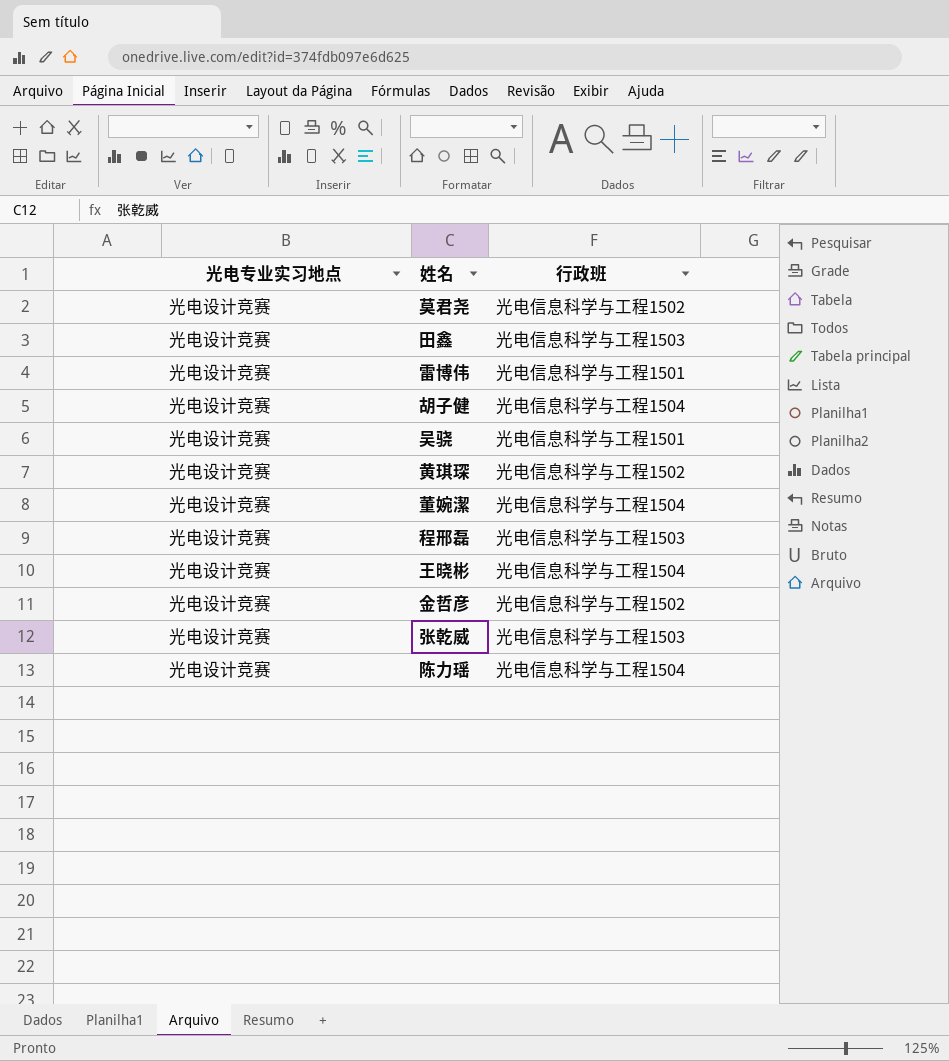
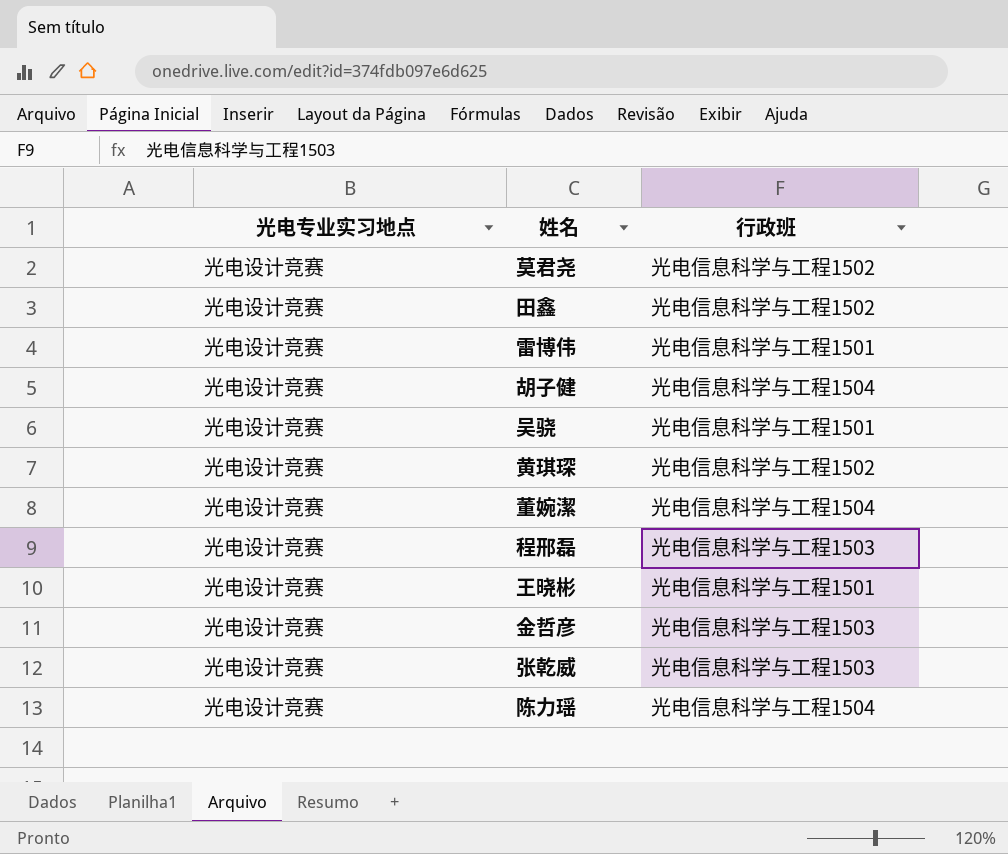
田鑫 | 行政班: 光电信息科学与工程1503 -> 光电信息科学与工程1502
王晓彬 | 行政班: 光电信息科学与工程1504 -> 光电信息科学与工程1501
金哲彦 | 行政班: 光电信息科学与工程1502 -> 光电信息科学与工程1503

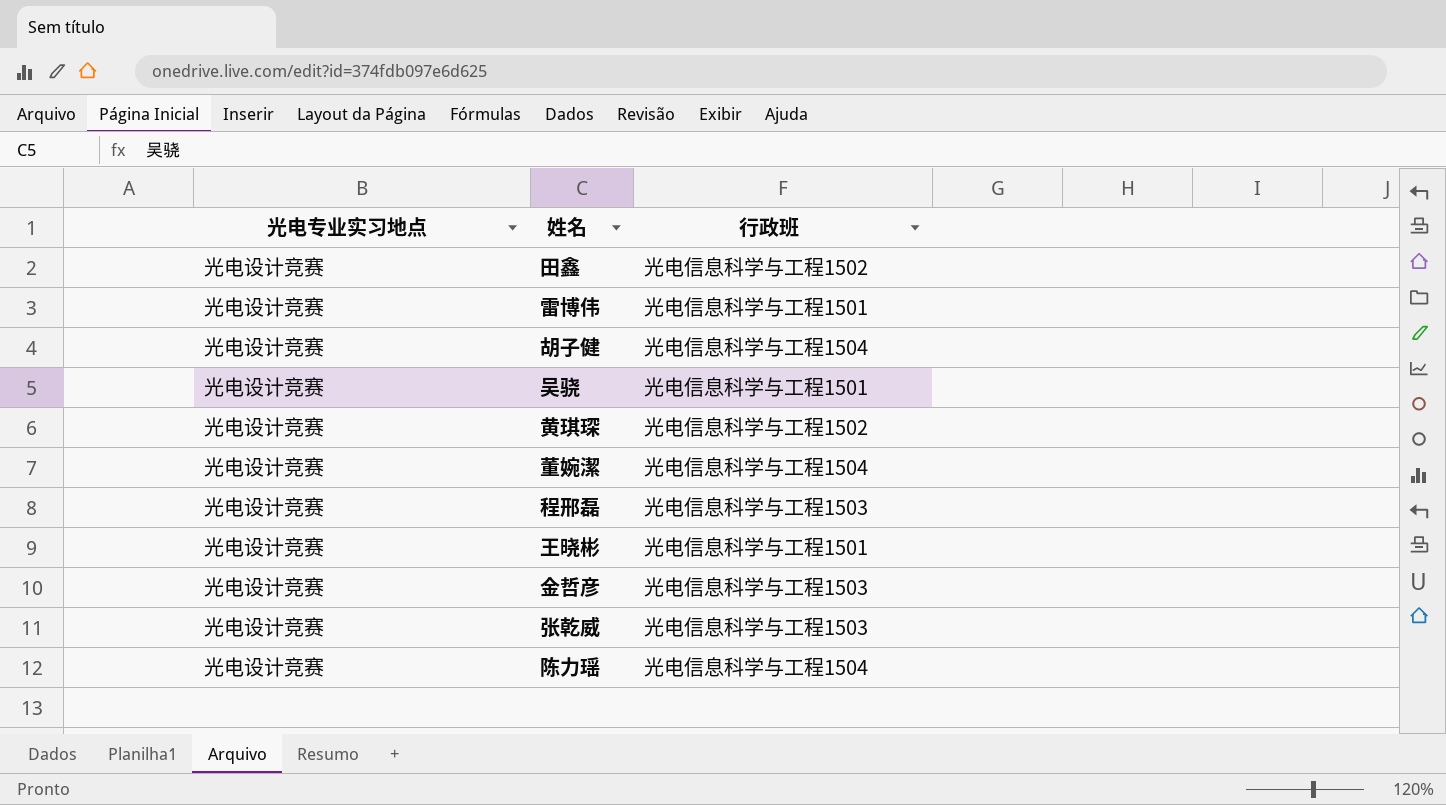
row 莫君尧: 光电设计竞赛 | 光电信息科学与工程1502 -> none

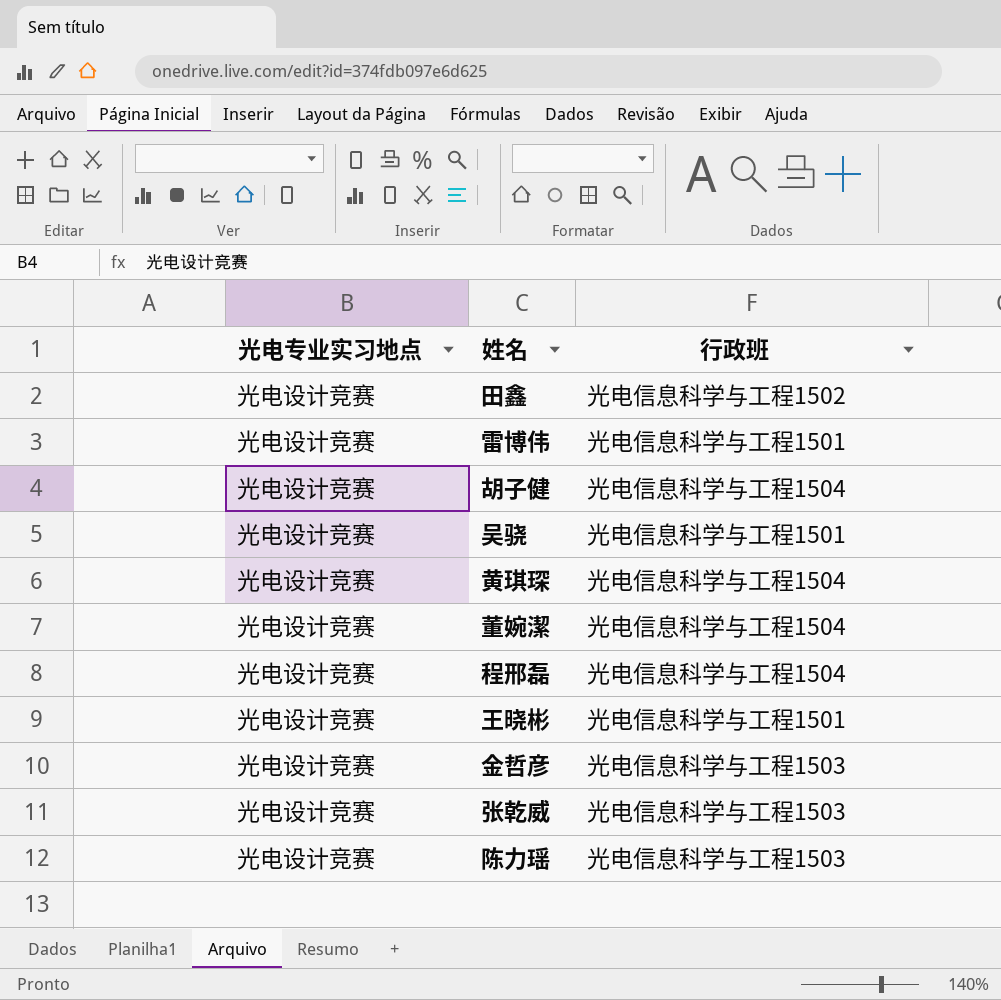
黄琪琛 | 行政班: 光电信息科学与工程1502 -> 光电信息科学与工程1504
程邢磊 | 行政班: 光电信息科学与工程1503 -> 光电信息科学与工程1504
陈力瑶 | 行政班: 光电信息科学与工程1504 -> 光电信息科学与工程1503

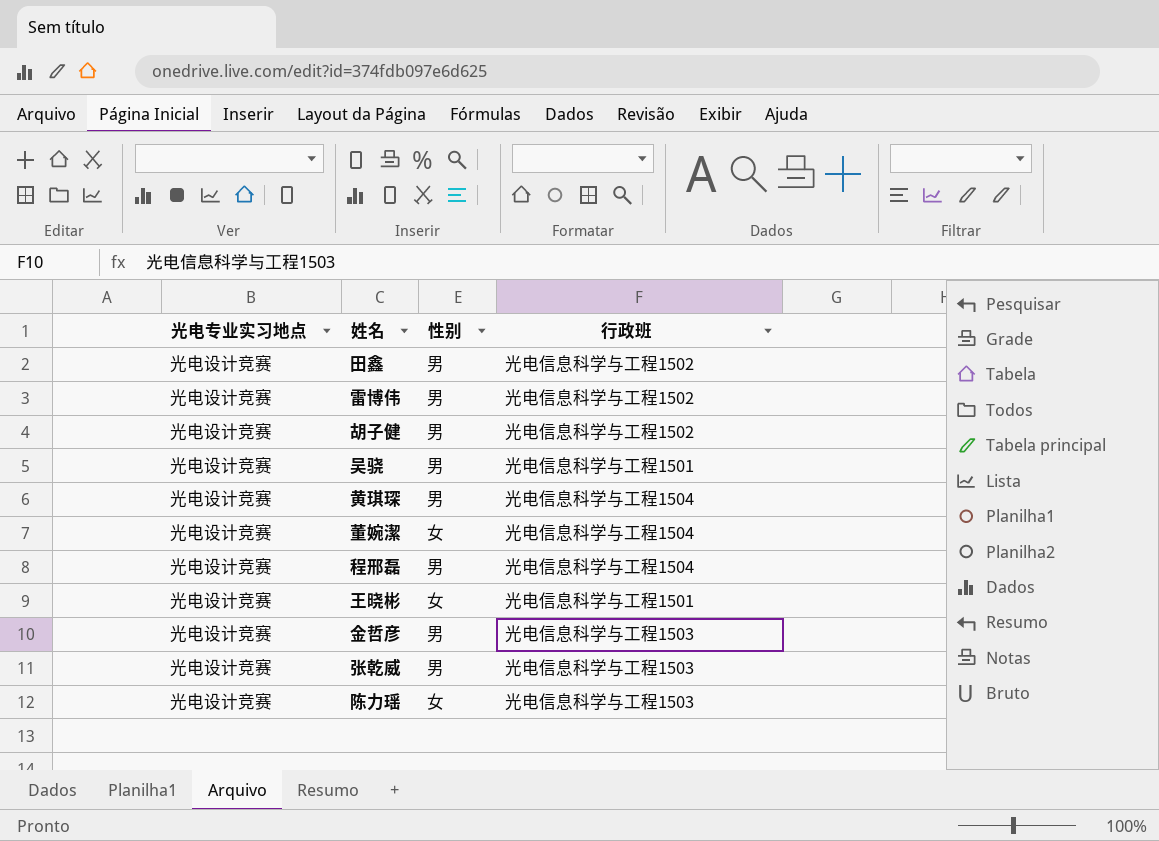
column 性别 | position: none -> 3
雷博伟 | 行政班: 光电信息科学与工程1501 -> 光电信息科学与工程1502
胡子健 | 行政班: 光电信息科学与工程1504 -> 光电信息科学与工程1502

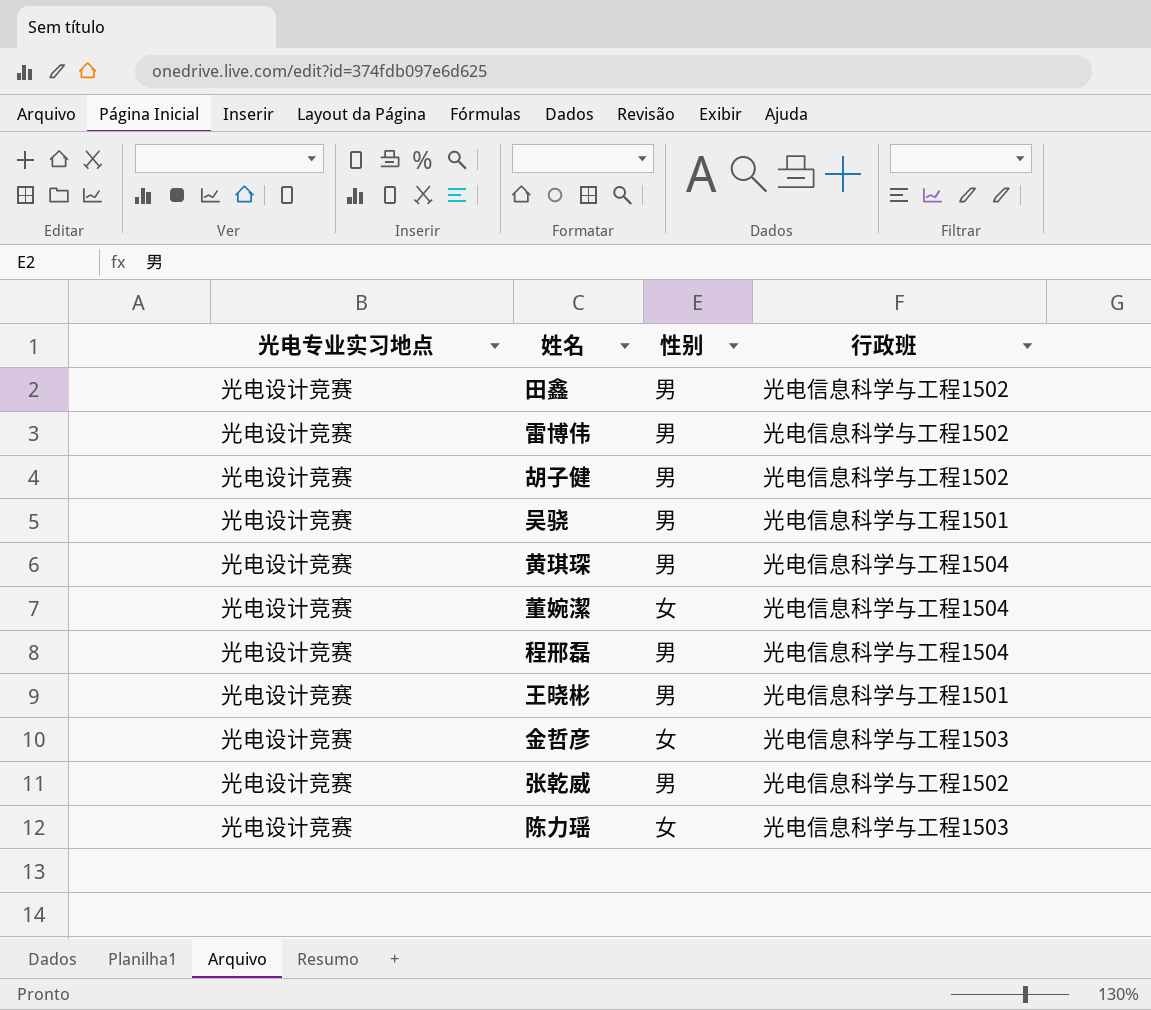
王晓彬 | 性别: 女 -> 男
金哲彦 | 性别: 男 -> 女
张乾威 | 行政班: 光电信息科学与工程1503 -> 光电信息科学与工程1502

